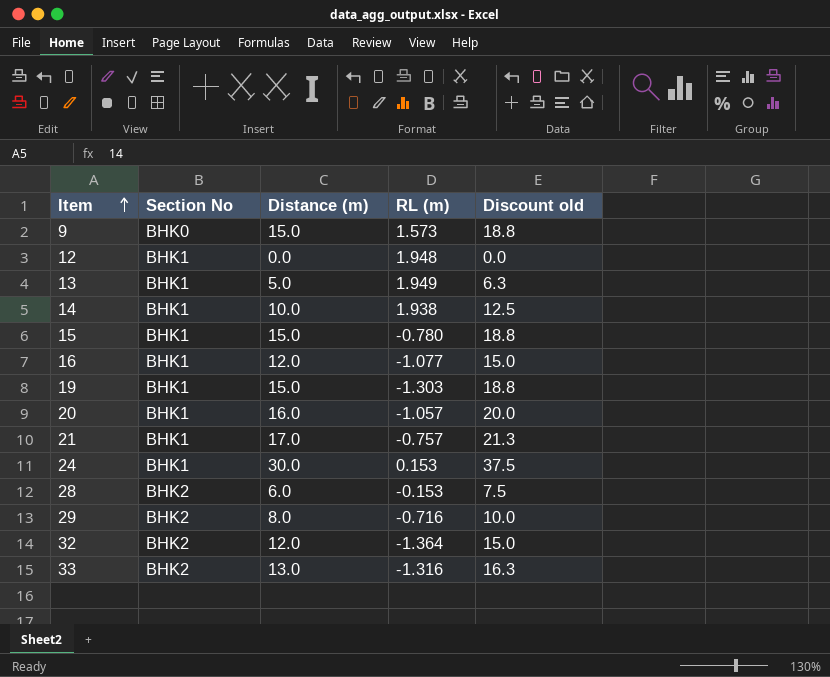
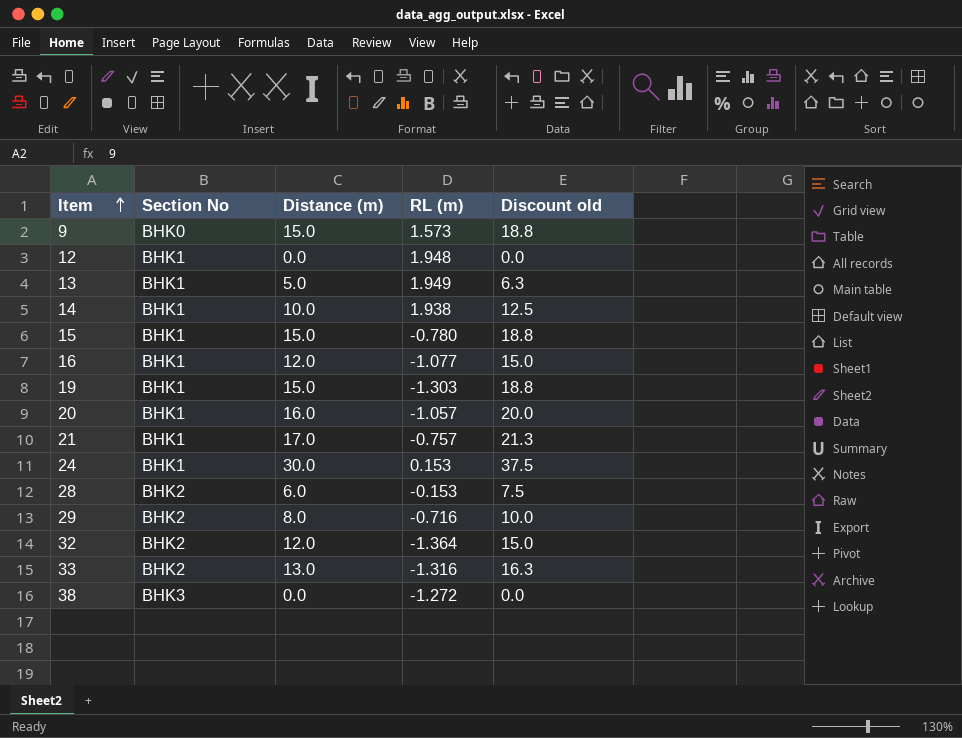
row 38: none -> BHK3 | 0.0 | -1.272 | 0.0

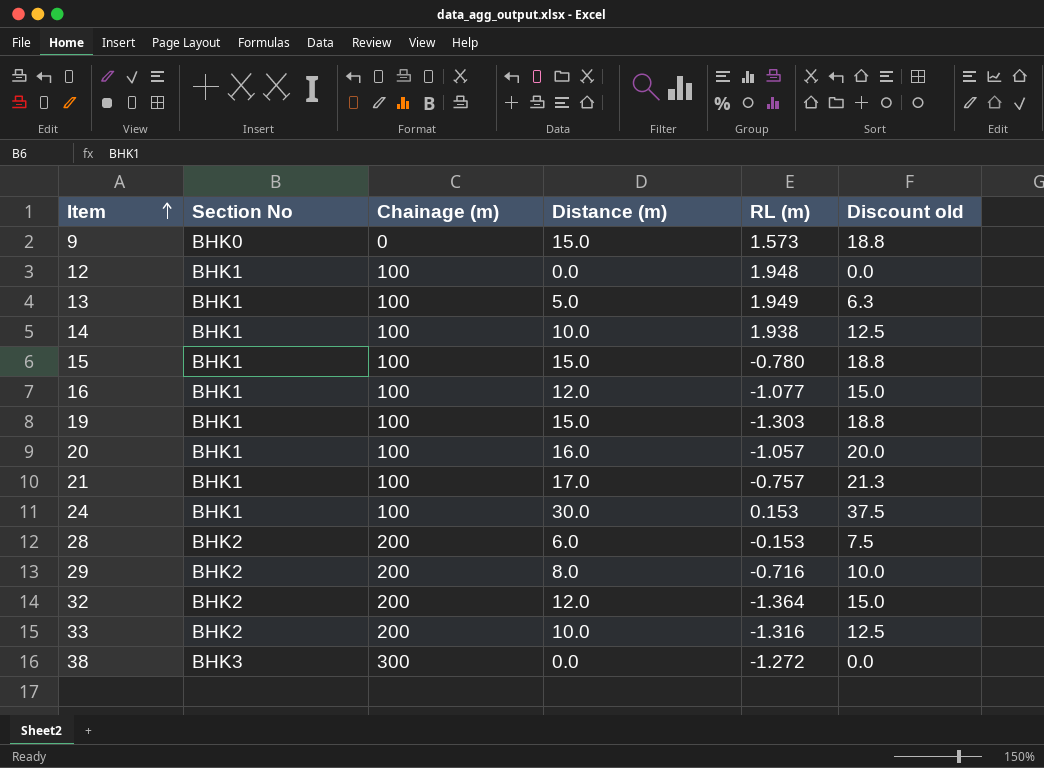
column Chainage (m) | position: none -> 3
33 | Distance (m): 13.0 -> 10.0
33 | Discount old: 16.3 -> 12.5

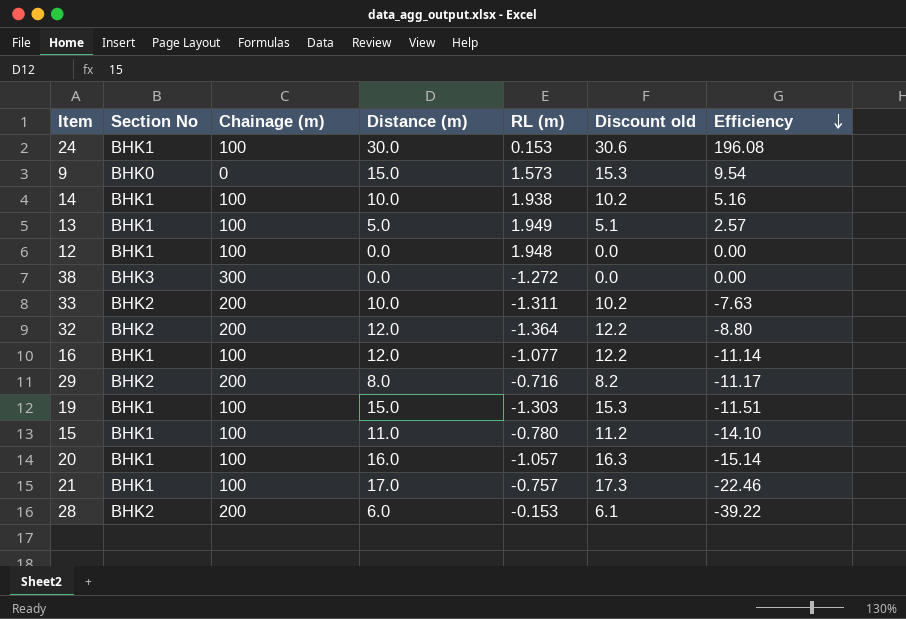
row order: Item ascending -> Efficiency descending
column Discount old | formula: [Distance (m)] * 1.25 -> [Distance (m)] * 1.02
column Efficiency | formula: none -> [Distance (m)] / [RL (m)]
33 | RL (m): -1.316 -> -1.311
15 | Distance (m): 15.0 -> 11.0

